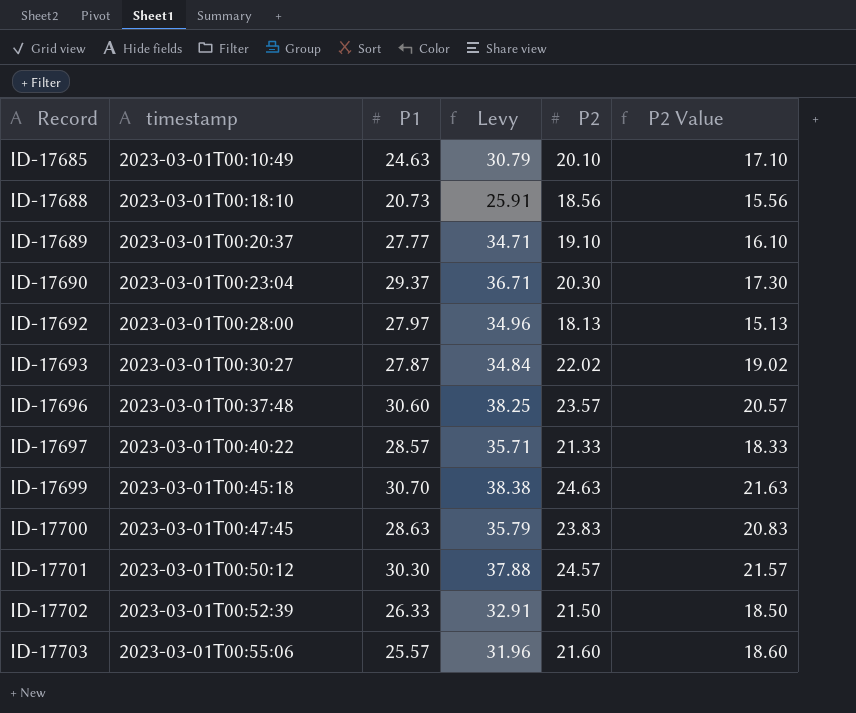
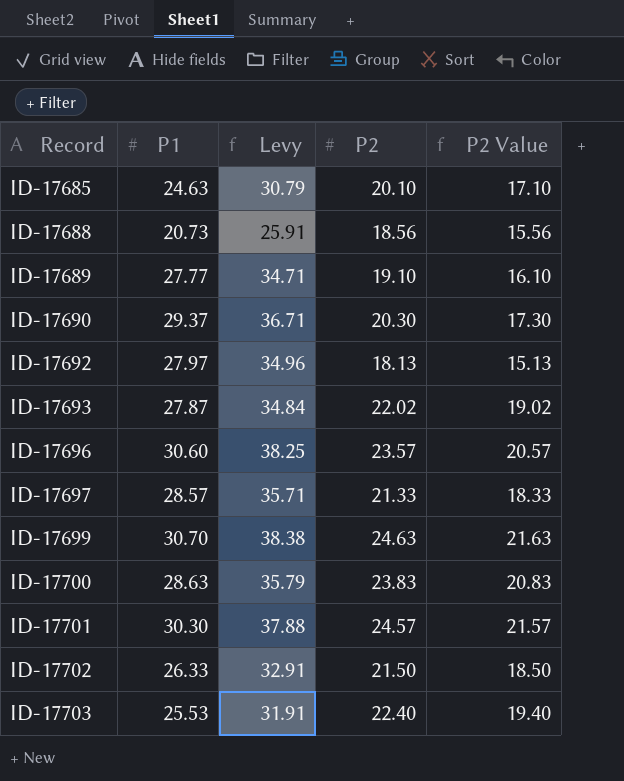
column timestamp | position: 2 -> none
ID-17703 | P1: 25.57 -> 25.53
ID-17703 | Levy: 31.96 -> 31.91
ID-17703 | P2: 21.60 -> 22.40
ID-17703 | P2 Value: 18.60 -> 19.40

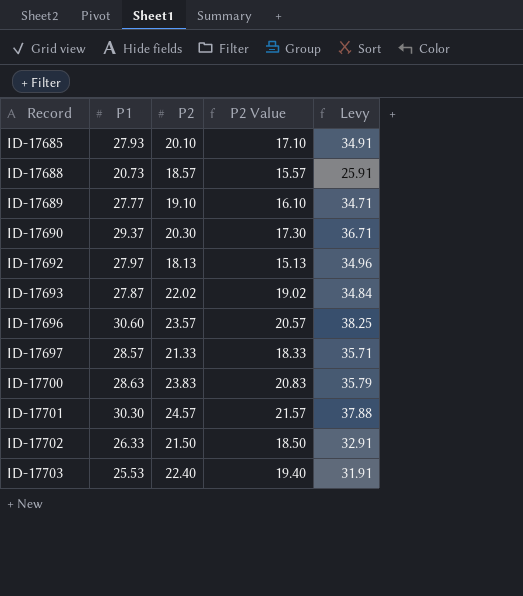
column Levy | position: 3 -> 5
row ID-17699: 30.70 | 38.38 | 24.63 | 21.63 -> none
ID-17685 | P1: 24.63 -> 27.93
ID-17685 | Levy: 30.79 -> 34.91
ID-17688 | P2: 18.56 -> 18.57
ID-17688 | P2 Value: 15.56 -> 15.57

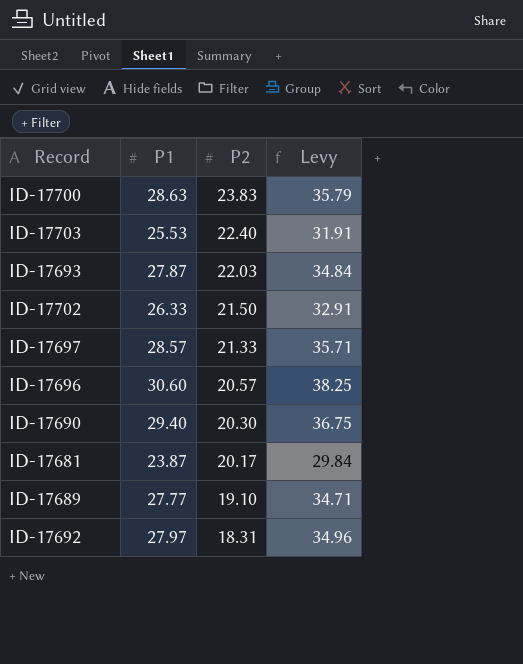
row order: Record ascending -> P2 descending
column P2 Value | formula: [P2] - 3 -> none
row ID-17685: 27.93 | 20.10 | 17.10 | 34.91 -> none
row ID-17688: 20.73 | 18.57 | 15.57 | 25.91 -> none
row ID-17701: 30.30 | 24.57 | 21.57 | 37.88 -> none
ID-17693 | P2: 22.02 -> 22.03
ID-17696 | P2: 23.57 -> 20.57
ID-17690 | P1: 29.37 -> 29.40
ID-17690 | Levy: 36.71 -> 36.75
row ID-17681: none -> 23.87 | 20.17 | 29.84
ID-17692 | P2: 18.13 -> 18.31

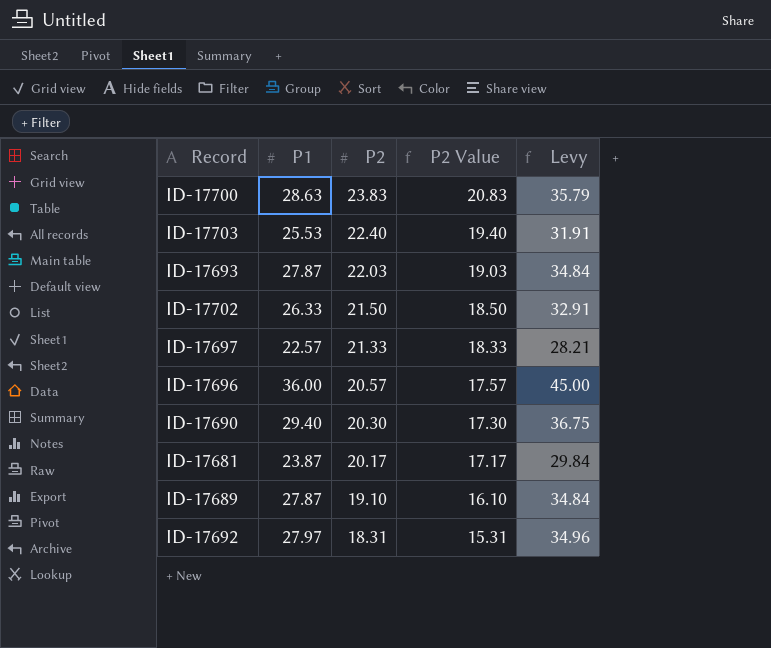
column P2 Value | formula: none -> [P2] - 3
ID-17697 | P1: 28.57 -> 22.57
ID-17697 | Levy: 35.71 -> 28.21
ID-17696 | P1: 30.60 -> 36.00
ID-17696 | Levy: 38.25 -> 45.00
ID-17689 | P1: 27.77 -> 27.87
ID-17689 | Levy: 34.71 -> 34.84

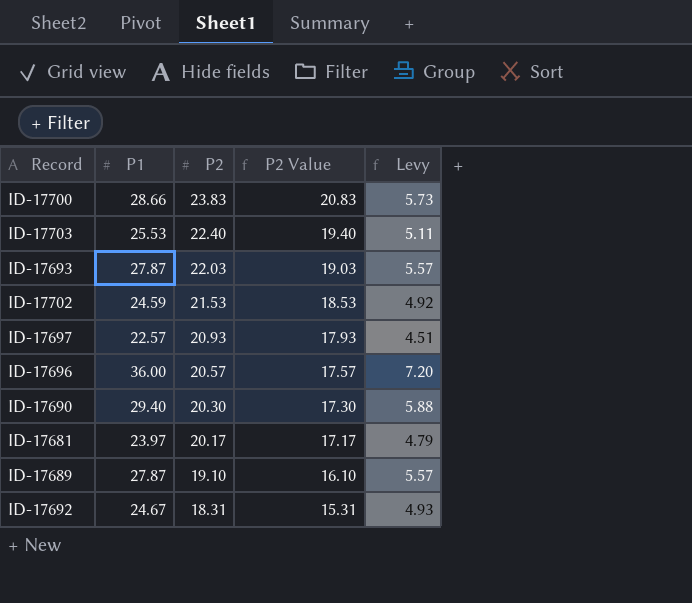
column Levy | formula: [P1] * 1.25 -> [P1] * 0.2
ID-17700 | P1: 28.63 -> 28.66
ID-17702 | P1: 26.33 -> 24.59
ID-17702 | P2: 21.50 -> 21.53
ID-17702 | P2 Value: 18.50 -> 18.53
ID-17697 | P2: 21.33 -> 20.93
ID-17697 | P2 Value: 18.33 -> 17.93
ID-17681 | P1: 23.87 -> 23.97
ID-17692 | P1: 27.97 -> 24.67

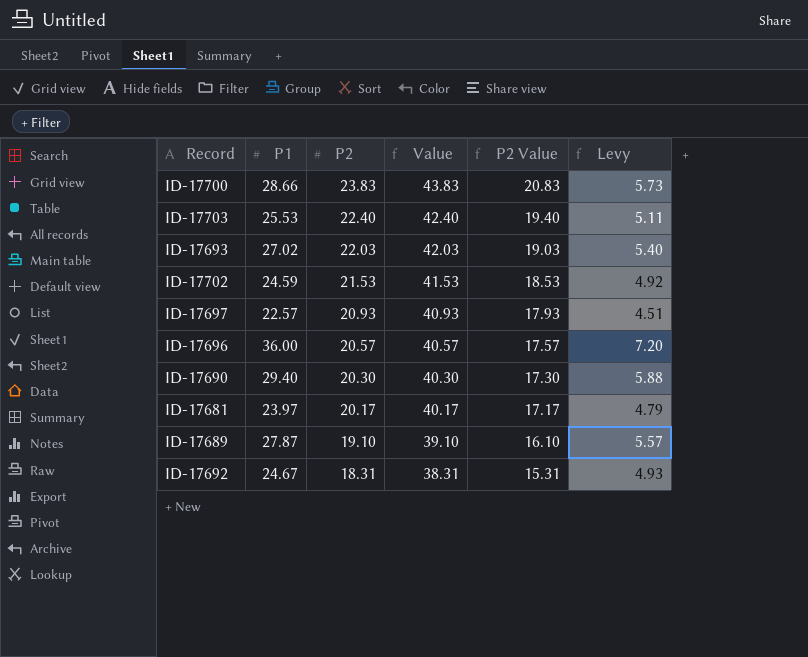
column Value | formula: none -> [P2] + 20
ID-17693 | P1: 27.87 -> 27.02
ID-17693 | Levy: 5.57 -> 5.40

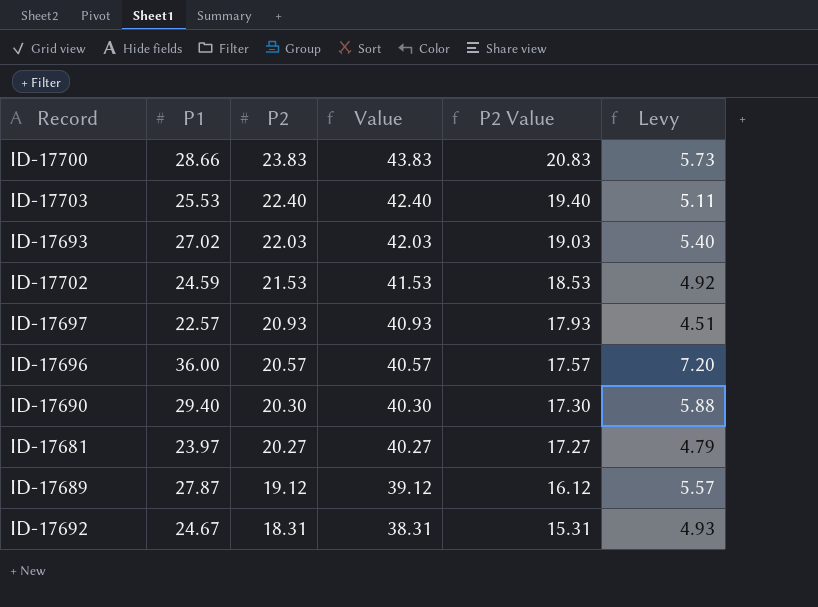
ID-17681 | P2: 20.17 -> 20.27
ID-17681 | Value: 40.17 -> 40.27
ID-17681 | P2 Value: 17.17 -> 17.27
ID-17689 | P2: 19.10 -> 19.12
ID-17689 | Value: 39.10 -> 39.12
ID-17689 | P2 Value: 16.10 -> 16.12

